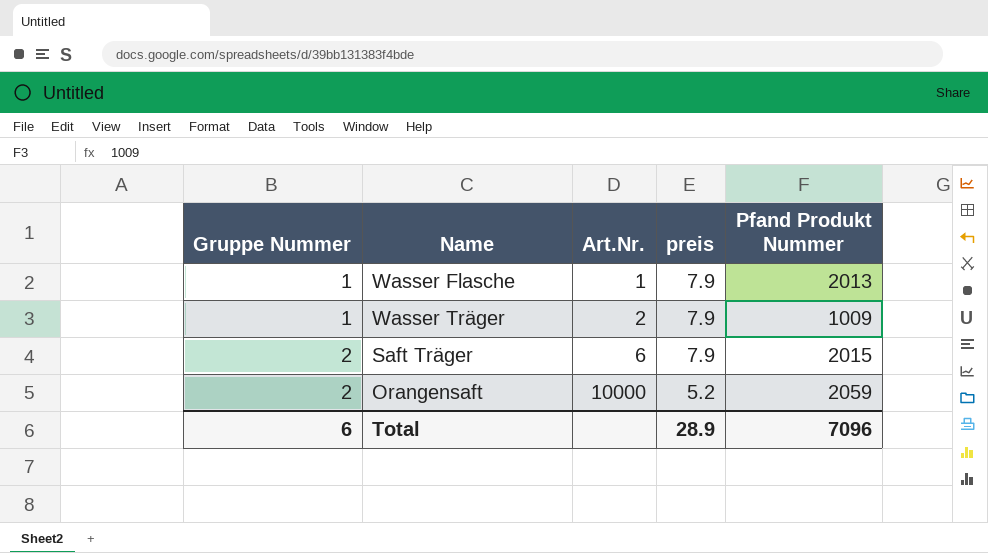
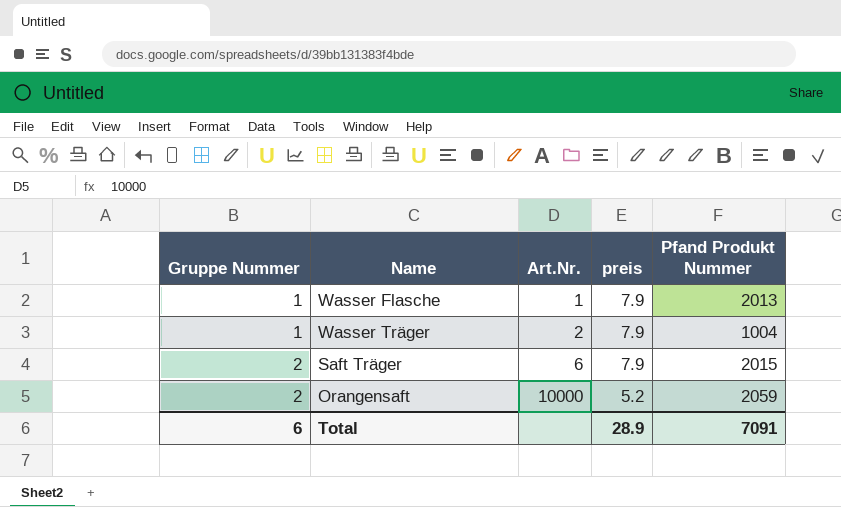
Wasser Träger | Pfand Produkt Nummer: 1009 -> 1004
Total | Pfand Produkt Nummer: 7096 -> 7091

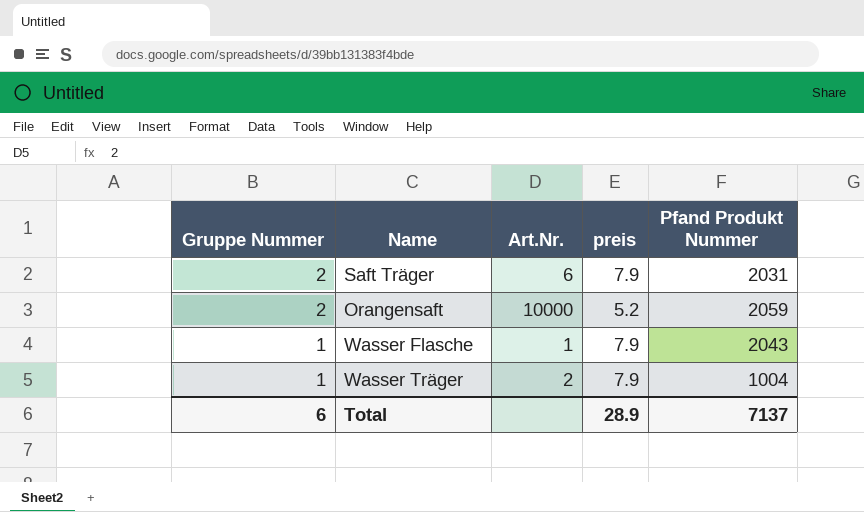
row order: Gruppe Nummer ascending -> Gruppe Nummer descending
Saft Träger | Pfand Produkt Nummer: 2015 -> 2031
Wasser Flasche | Pfand Produkt Nummer: 2013 -> 2043
Total | Pfand Produkt Nummer: 7091 -> 7137

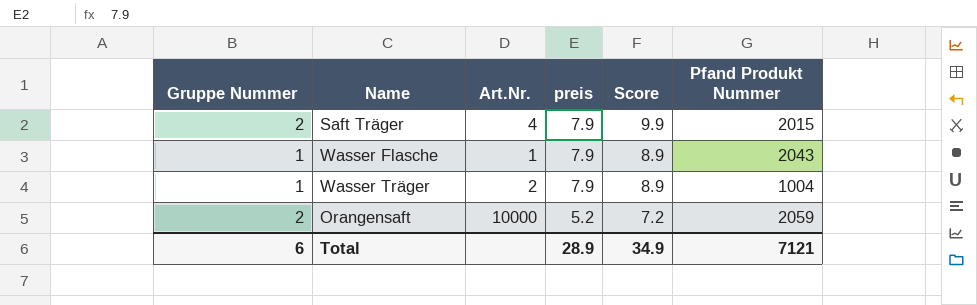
row order: Gruppe Nummer descending -> preis descending
column Score | formula: none -> [Gruppe Nummer] + [preis]
Saft Träger | Art.Nr.: 6 -> 4
Saft Träger | Pfand Produkt Nummer: 2031 -> 2015
Total | Pfand Produkt Nummer: 7137 -> 7121

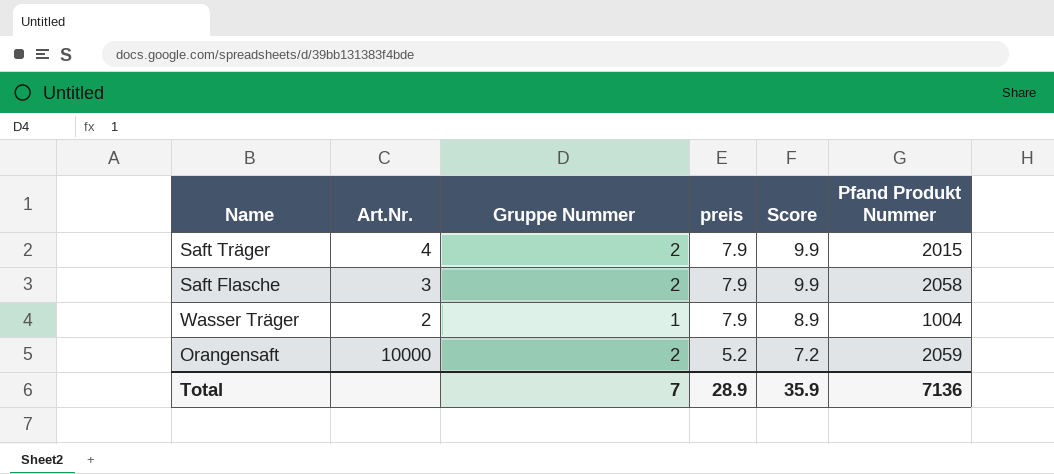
column Gruppe Nummer | position: 1 -> 3
row Wasser Flasche: 1 | 1 | 7.9 | 8.9 | 2043 -> none
row Saft Flasche: none -> 3 | 2 | 7.9 | 9.9 | 2058
Total | Gruppe Nummer: 6 -> 7
Total | Score: 34.9 -> 35.9
Total | Pfand Produkt Nummer: 7121 -> 7136

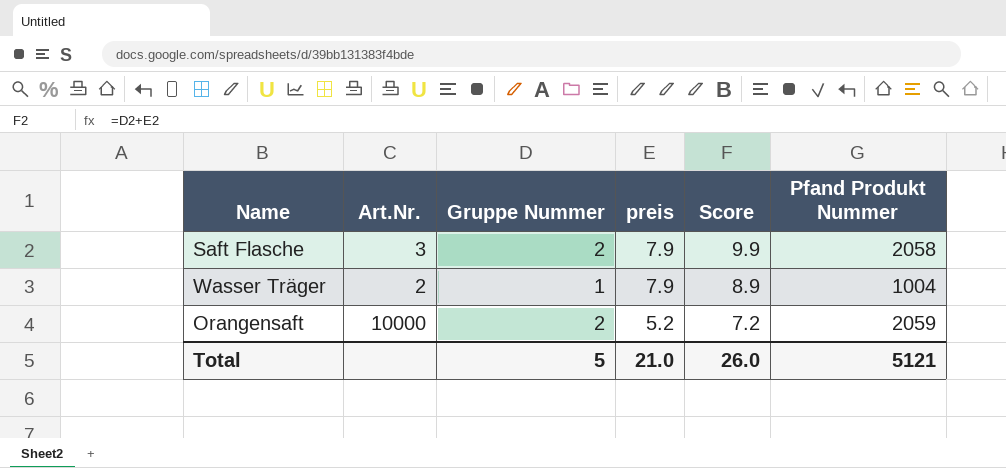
row Saft Träger: 4 | 2 | 7.9 | 9.9 | 2015 -> none
Total | Gruppe Nummer: 7 -> 5
Total | preis: 28.9 -> 21.0
Total | Score: 35.9 -> 26.0
Total | Pfand Produkt Nummer: 7136 -> 5121

